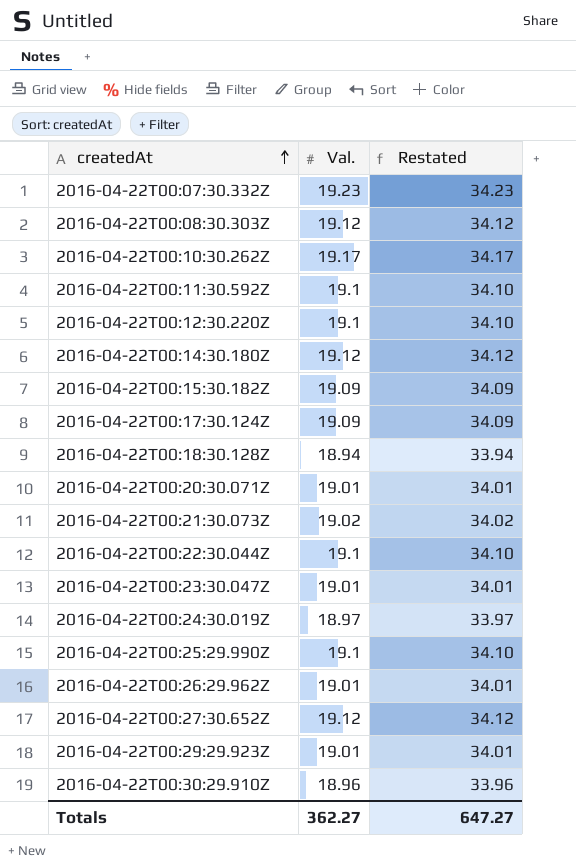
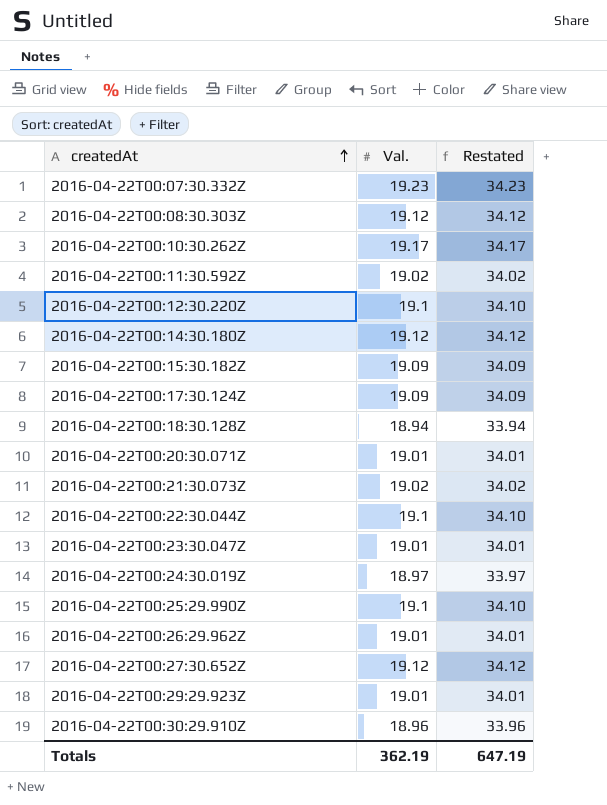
2016-04-22T00:11:30.592Z | Val.: 19.1 -> 19.02
2016-04-22T00:11:30.592Z | Restated: 34.10 -> 34.02
Totals | Val.: 362.27 -> 362.19
Totals | Restated: 647.27 -> 647.19

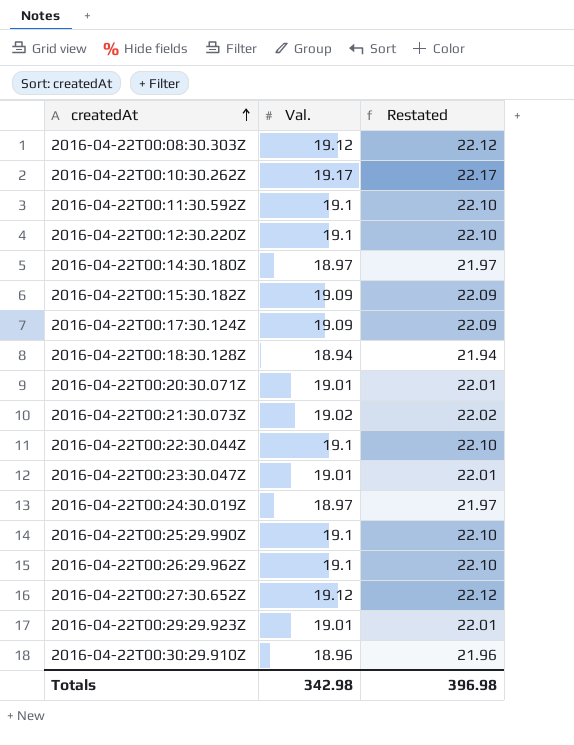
column Restated | formula: [Val.] + 15 -> [Val.] + 3
row 2016-04-22T00:07:30.332Z: 19.23 | 34.23 -> none
2016-04-22T00:11:30.592Z | Val.: 19.02 -> 19.1
2016-04-22T00:14:30.180Z | Val.: 19.12 -> 18.97
2016-04-22T00:26:29.962Z | Val.: 19.01 -> 19.1
Totals | Val.: 362.19 -> 342.98
Totals | Restated: 647.19 -> 396.98

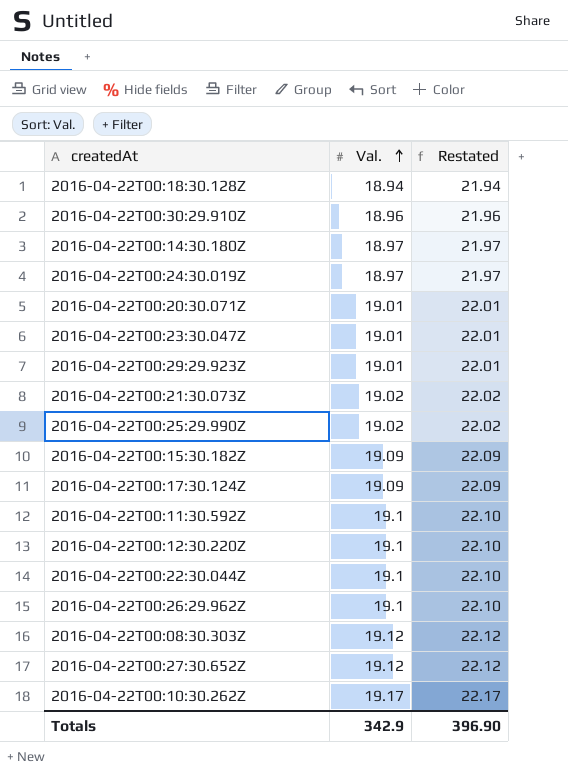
row order: createdAt ascending -> Val. ascending
2016-04-22T00:25:29.990Z | Val.: 19.1 -> 19.02
2016-04-22T00:25:29.990Z | Restated: 22.10 -> 22.02
Totals | Val.: 342.98 -> 342.9
Totals | Restated: 396.98 -> 396.90

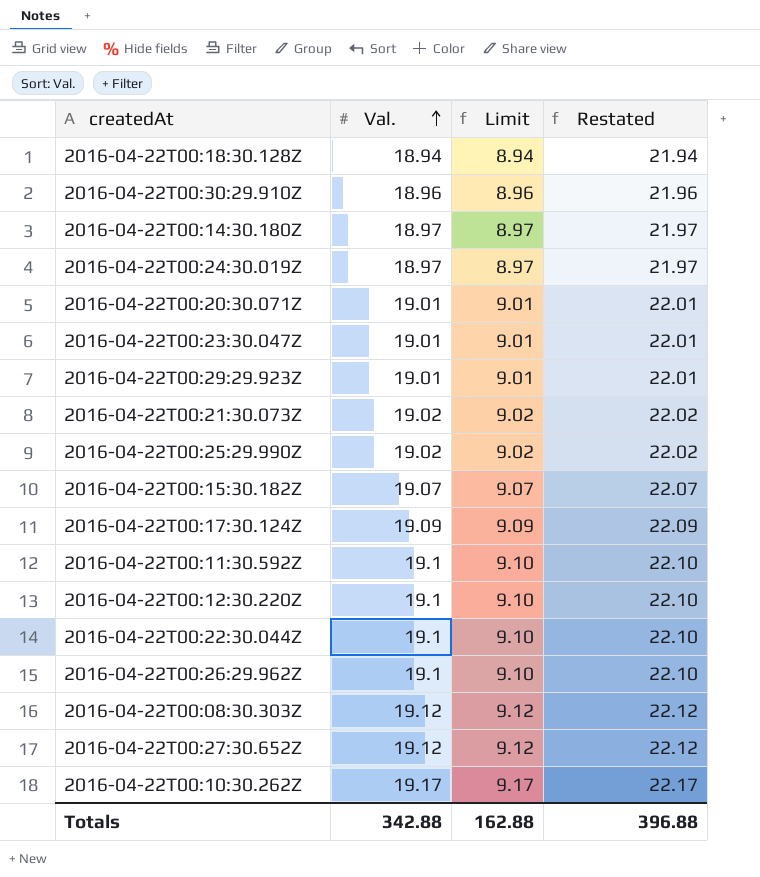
column Limit | formula: none -> [Val.] - 10
2016-04-22T00:15:30.182Z | Val.: 19.09 -> 19.07
2016-04-22T00:15:30.182Z | Restated: 22.09 -> 22.07
Totals | Val.: 342.9 -> 342.88
Totals | Restated: 396.90 -> 396.88

